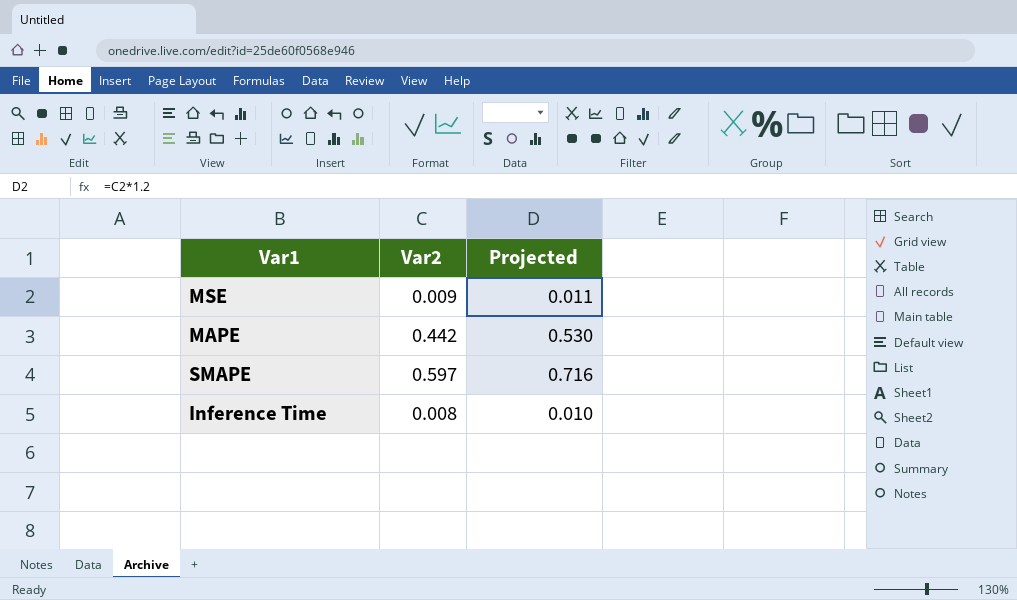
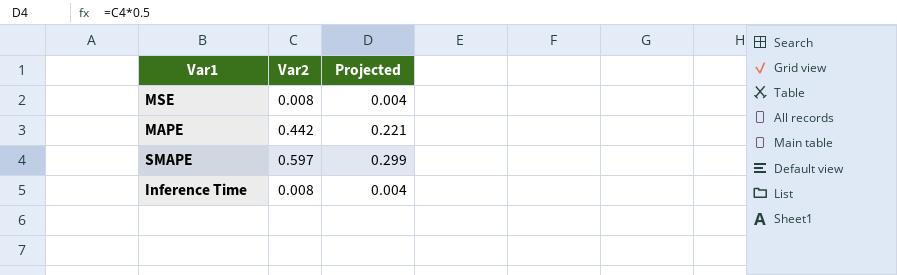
column Projected | formula: [Var2] * 1.2 -> [Var2] * 0.5
MSE | Var2: 0.009 -> 0.008

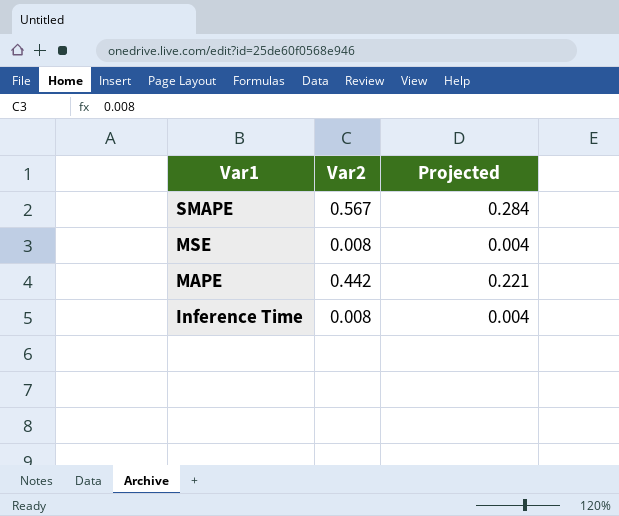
row order: none -> Var1 descending
SMAPE | Var2: 0.597 -> 0.567
SMAPE | Projected: 0.299 -> 0.284

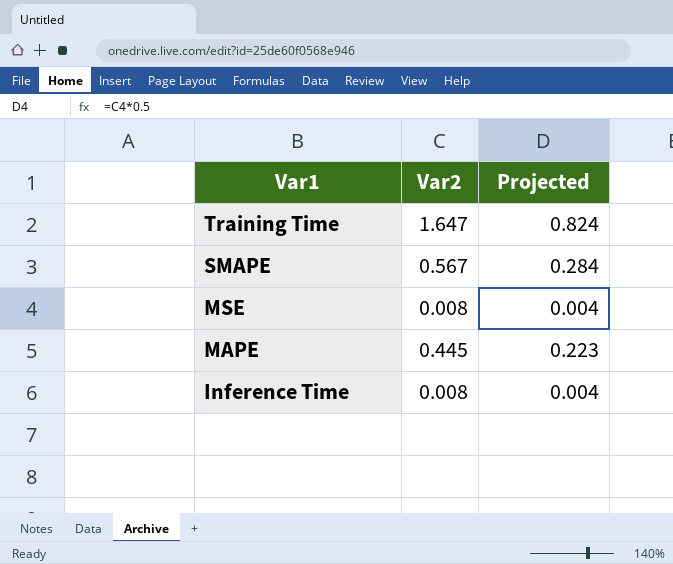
row Training Time: none -> 1.647 | 0.824
MAPE | Var2: 0.442 -> 0.445
MAPE | Projected: 0.221 -> 0.223

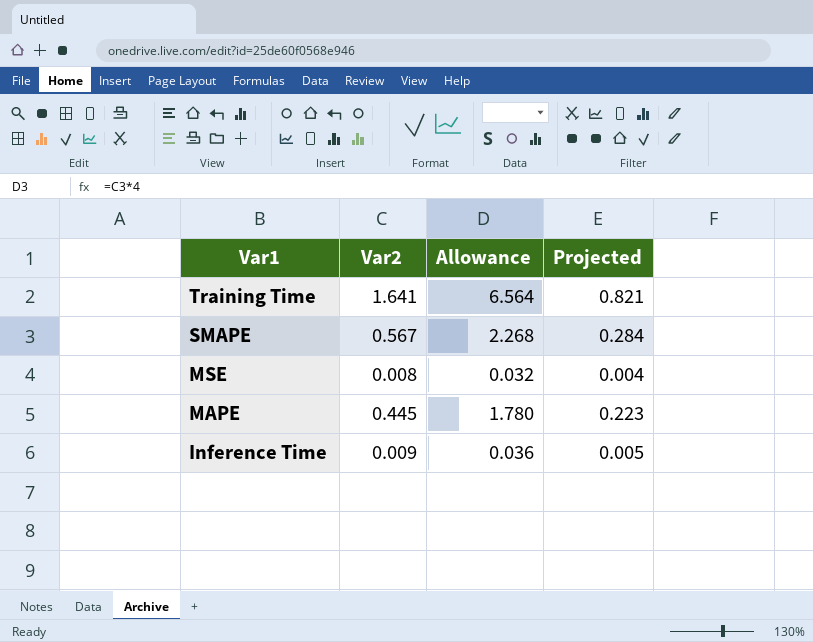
column Allowance | formula: none -> [Var2] * 4
Training Time | Var2: 1.647 -> 1.641
Training Time | Projected: 0.824 -> 0.821
Inference Time | Var2: 0.008 -> 0.009
Inference Time | Projected: 0.004 -> 0.005

